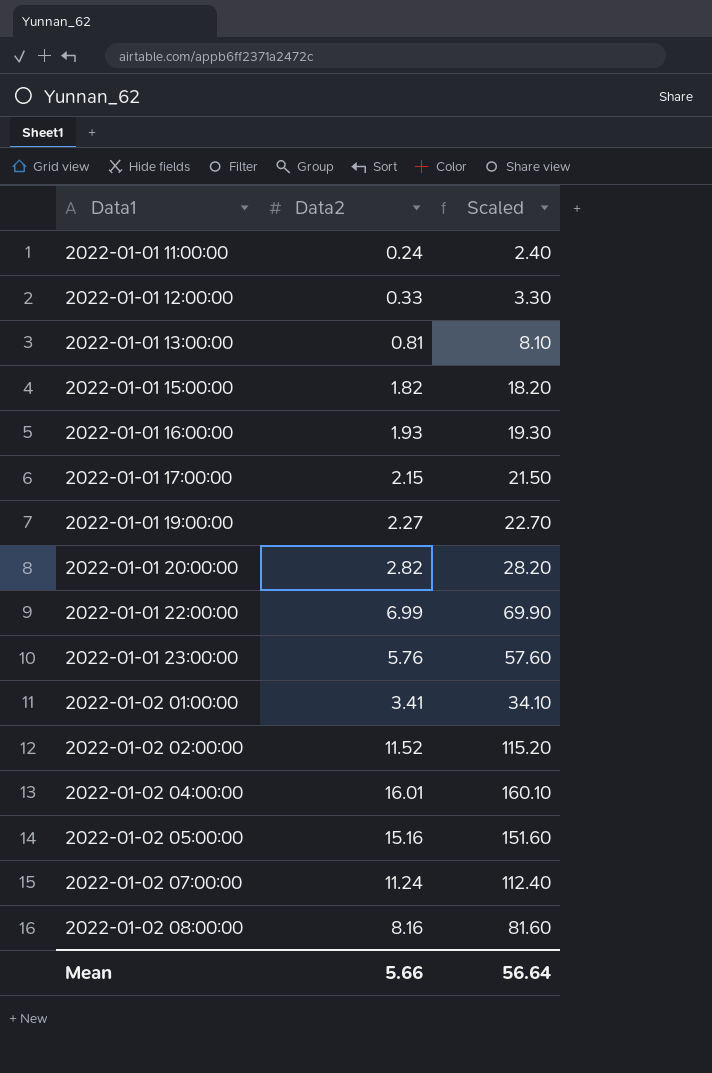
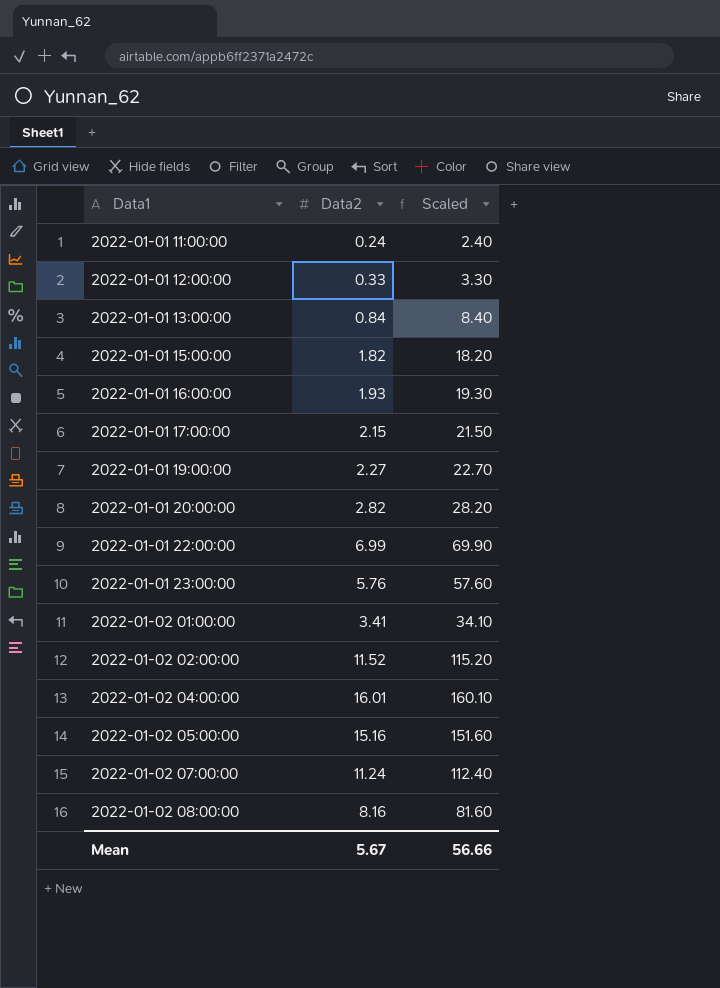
2022-01-01 13:00:00 | Data2: 0.81 -> 0.84
2022-01-01 13:00:00 | Scaled: 8.10 -> 8.40
Mean | Data2: 5.66 -> 5.67
Mean | Scaled: 56.64 -> 56.66

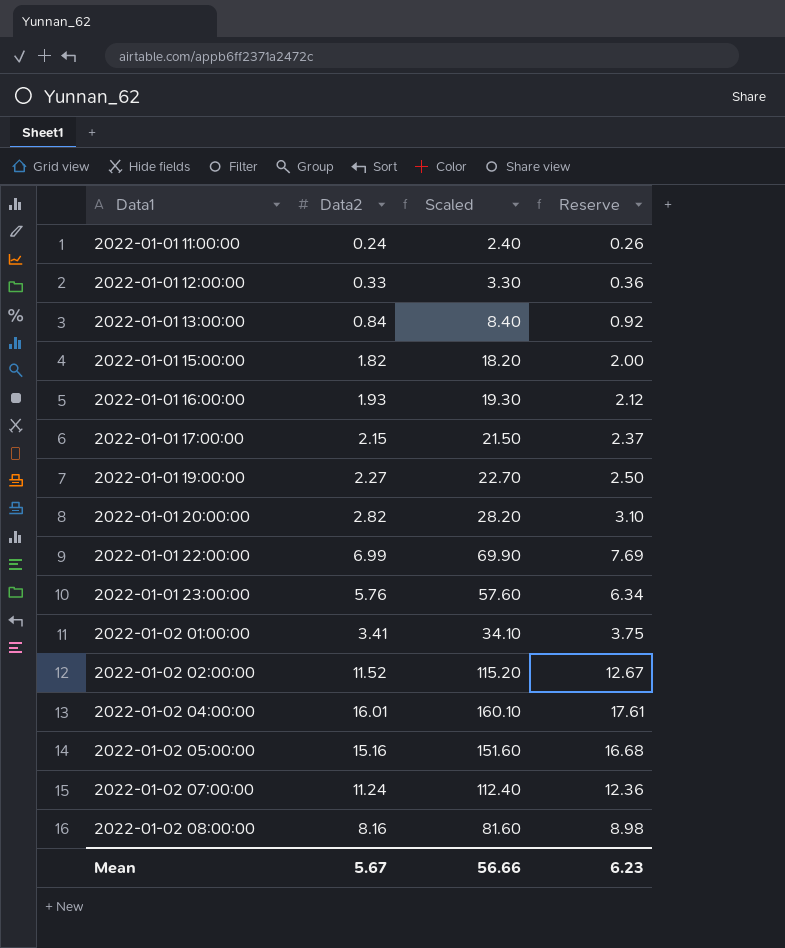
column Reserve | formula: none -> [Data2] * 1.1

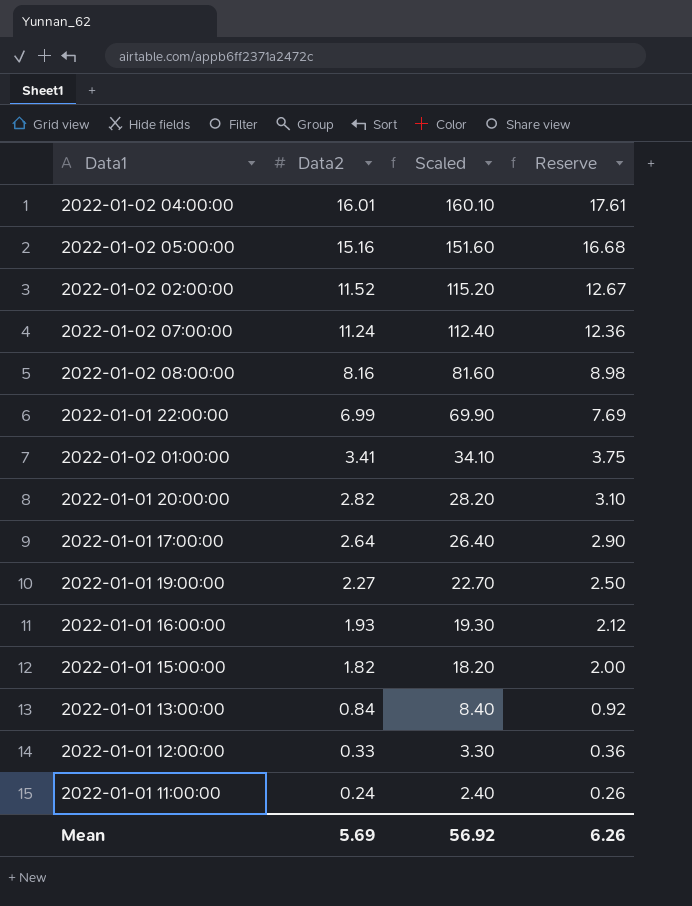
row order: Data1 ascending -> Data2 descending
row 2022-01-01 23:00:00: 5.76 | 57.60 | 6.34 -> none
2022-01-01 17:00:00 | Data2: 2.15 -> 2.64
2022-01-01 17:00:00 | Scaled: 21.50 -> 26.40
2022-01-01 17:00:00 | Reserve: 2.37 -> 2.90
Mean | Data2: 5.67 -> 5.69
Mean | Scaled: 56.66 -> 56.92
Mean | Reserve: 6.23 -> 6.26

